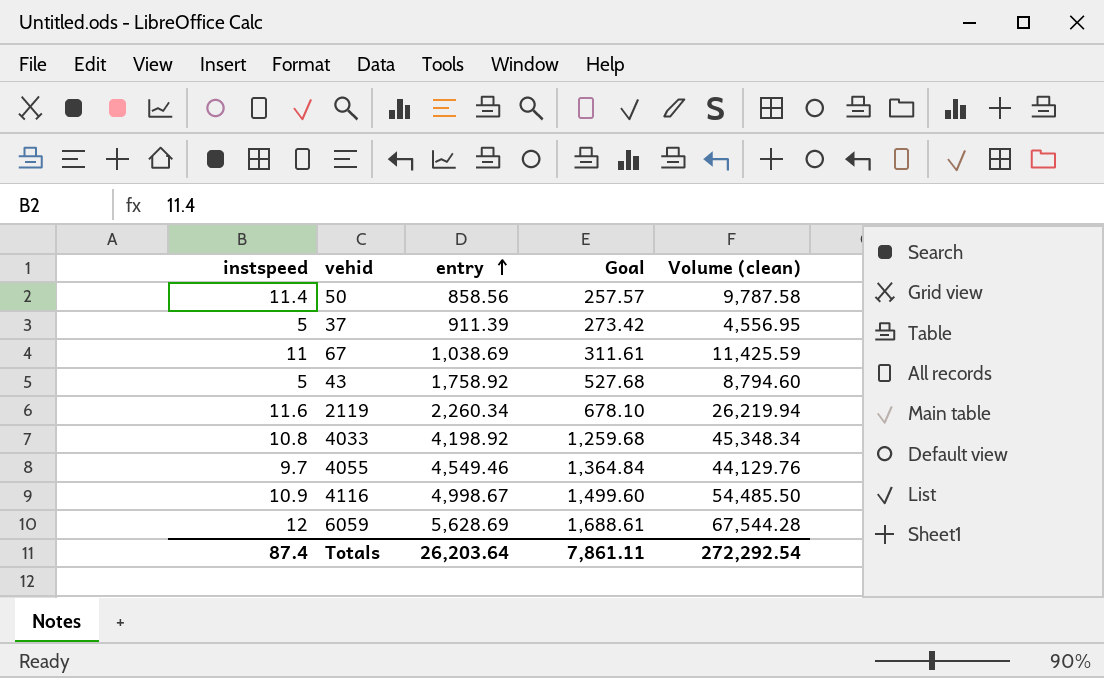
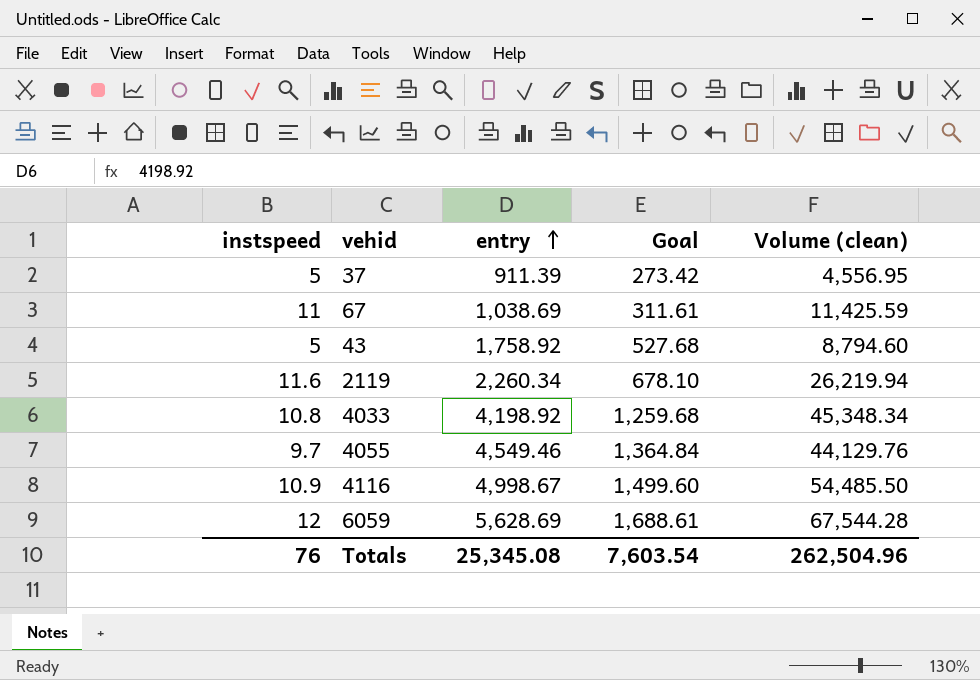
row 50: 11.4 | 858.56 | 257.57 | 9,787.58 -> none
Totals | instspeed: 87.4 -> 76
Totals | entry: 26,203.64 -> 25,345.08
Totals | Goal: 7,861.11 -> 7,603.54
Totals | Volume (clean): 272,292.54 -> 262,504.96

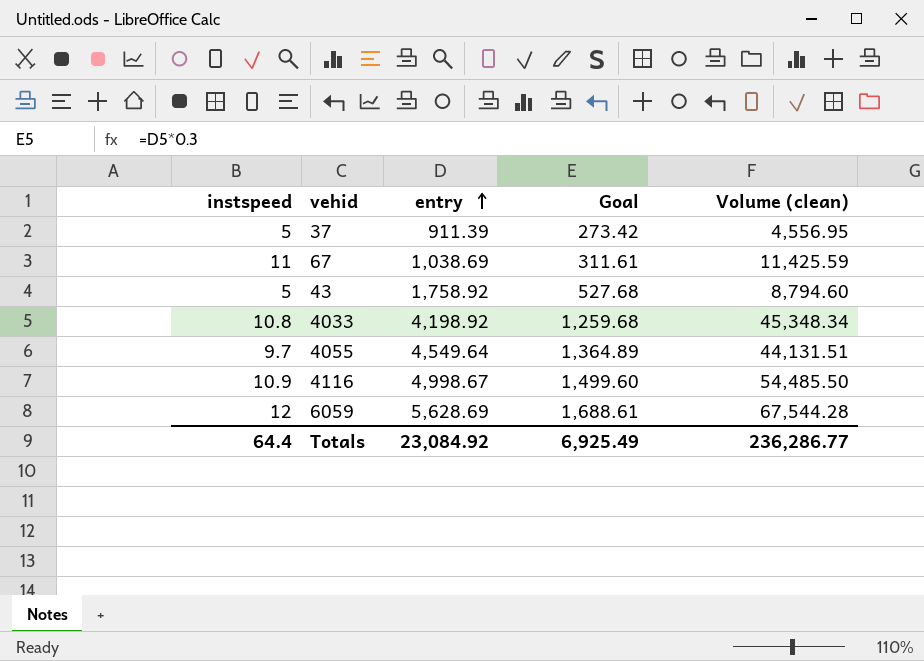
row 2119: 11.6 | 2,260.34 | 678.10 | 26,219.94 -> none
4055 | entry: 4,549.46 -> 4,549.64
4055 | Goal: 1,364.84 -> 1,364.89
4055 | Volume (clean): 44,129.76 -> 44,131.51
Totals | instspeed: 76 -> 64.4
Totals | entry: 25,345.08 -> 23,084.92
Totals | Goal: 7,603.54 -> 6,925.49
Totals | Volume (clean): 262,504.96 -> 236,286.77

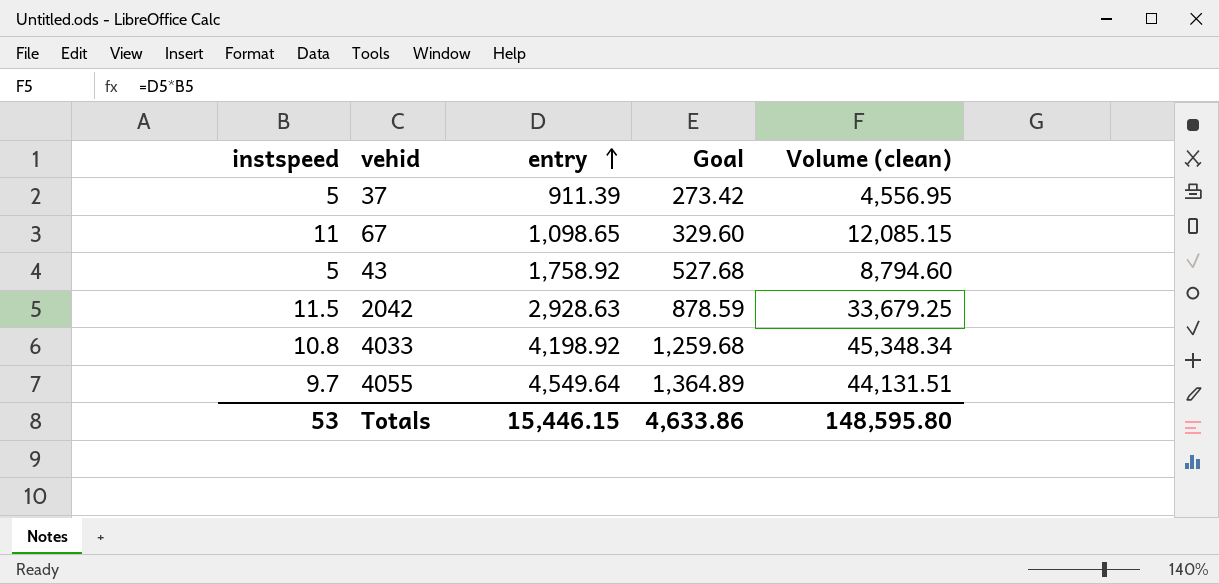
row 4116: 10.9 | 4,998.67 | 1,499.60 | 54,485.50 -> none
row 6059: 12 | 5,628.69 | 1,688.61 | 67,544.28 -> none
67 | entry: 1,038.69 -> 1,098.65
67 | Goal: 311.61 -> 329.60
67 | Volume (clean): 11,425.59 -> 12,085.15
row 2042: none -> 11.5 | 2,928.63 | 878.59 | 33,679.25
Totals | instspeed: 64.4 -> 53
Totals | entry: 23,084.92 -> 15,446.15
Totals | Goal: 6,925.49 -> 4,633.86
Totals | Volume (clean): 236,286.77 -> 148,595.80

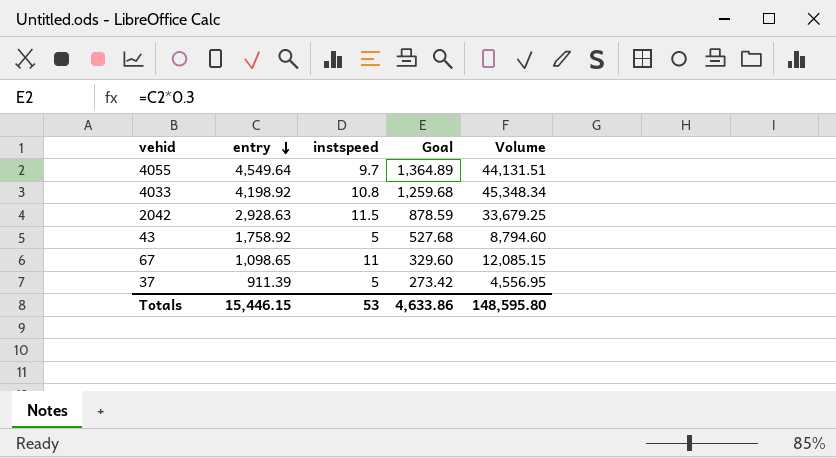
row order: entry ascending -> entry descending
column instspeed | position: 1 -> 3
column name: Volume (clean) -> Volume

